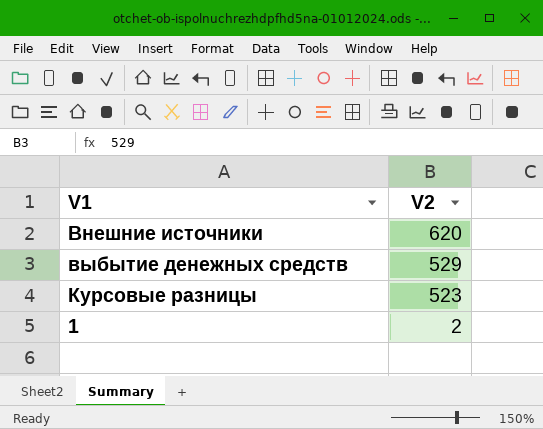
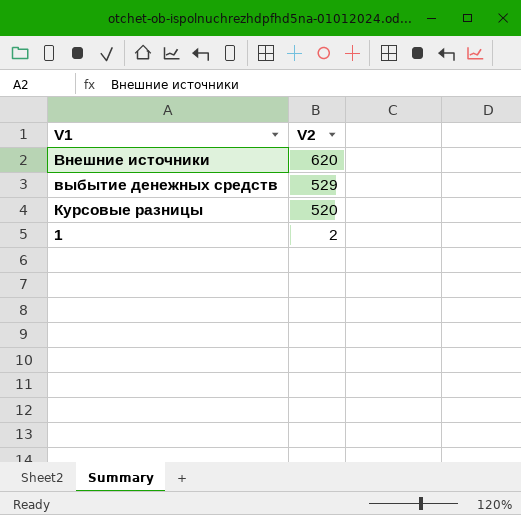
Курсовые разницы | V2: 523 -> 520

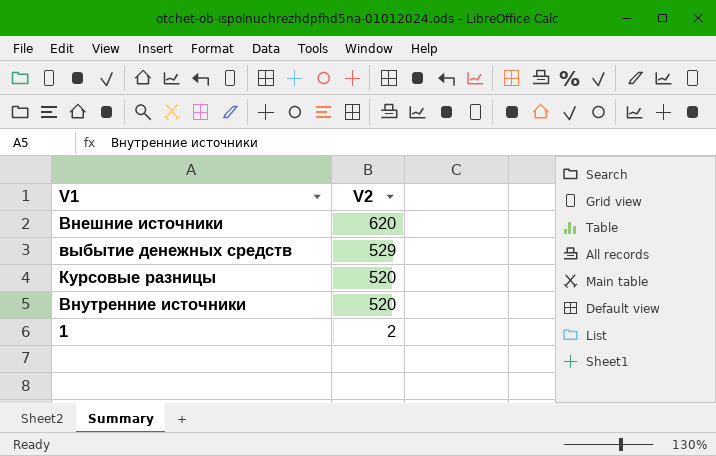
row Внутренние источники: none -> 520

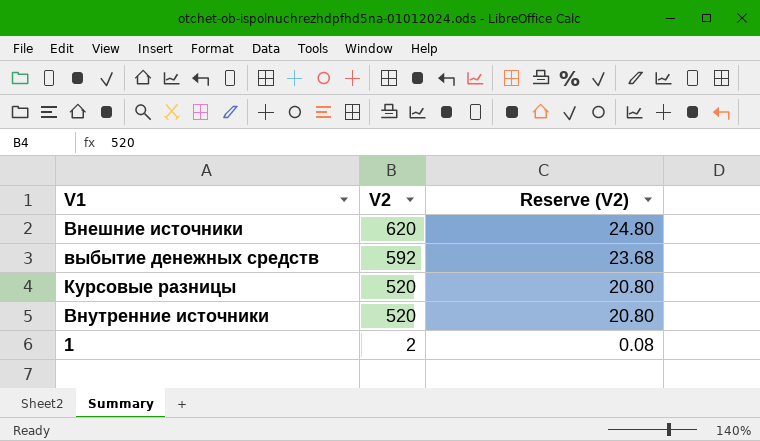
column Reserve (V2) | formula: none -> [V2] * 0.04
выбытие денежных средств | V2: 529 -> 592

